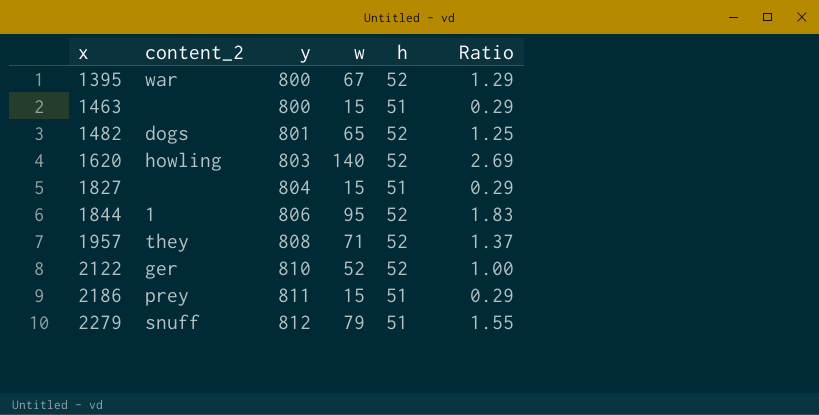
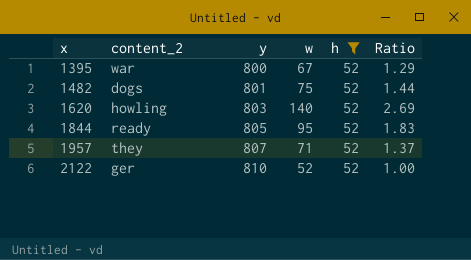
filter: none -> h = 52
1482 | w: 65 -> 75
1482 | Ratio: 1.25 -> 1.44
1844 | content_2: 1 -> ready
1844 | y: 806 -> 805
1957 | y: 808 -> 807

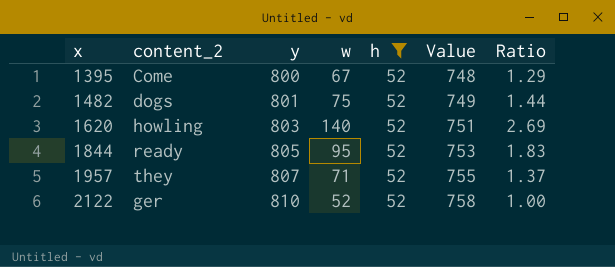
column Value | formula: none -> [y] - [h]
1395 | content_2: war -> Come

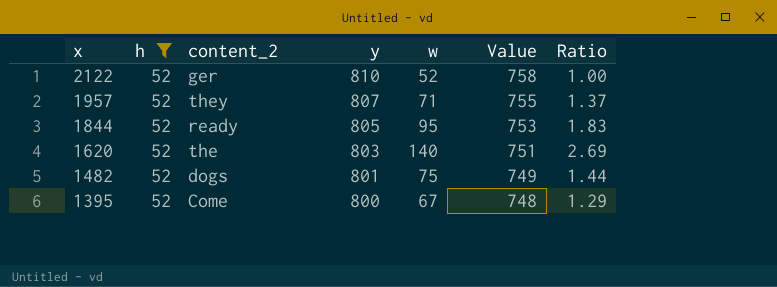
row order: x ascending -> x descending
column h | position: 5 -> 2
1620 | content_2: howling -> the

